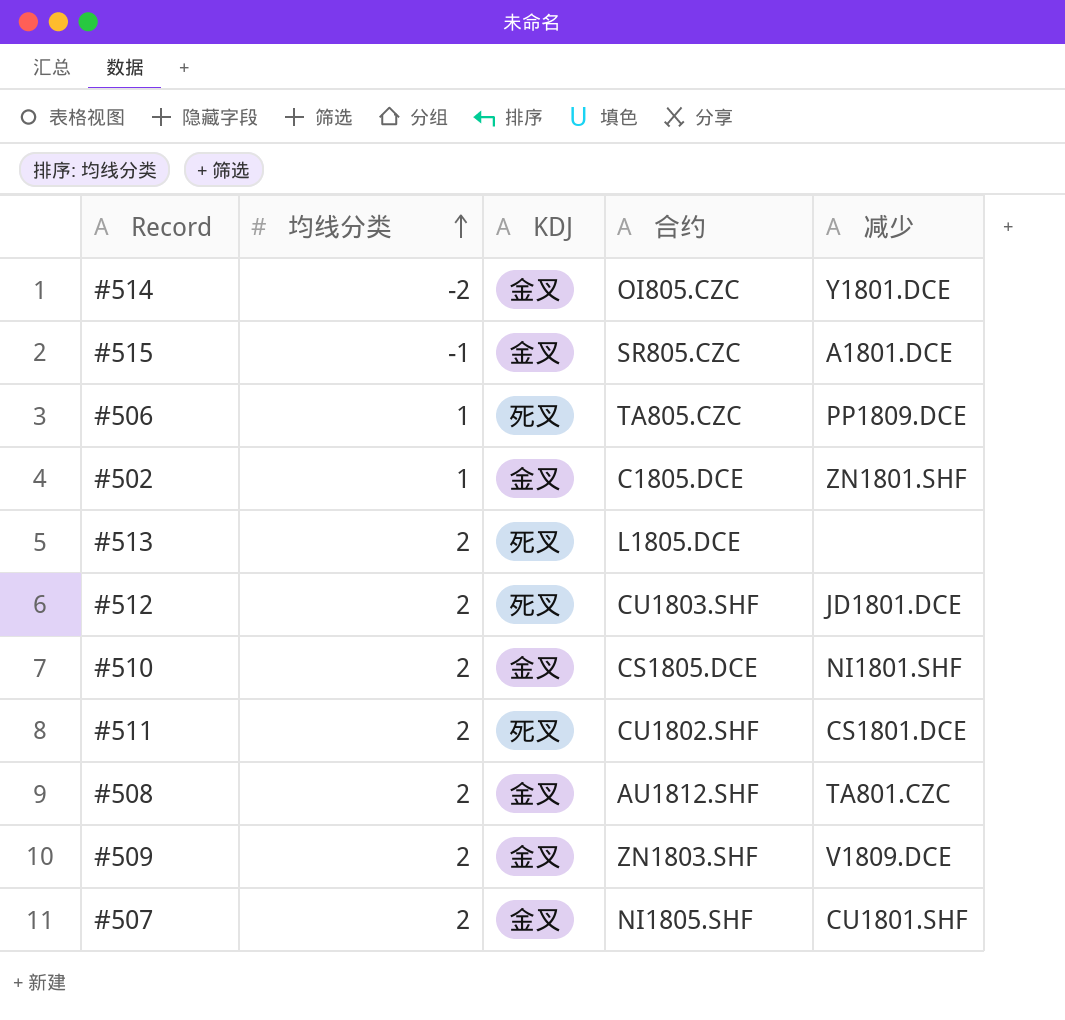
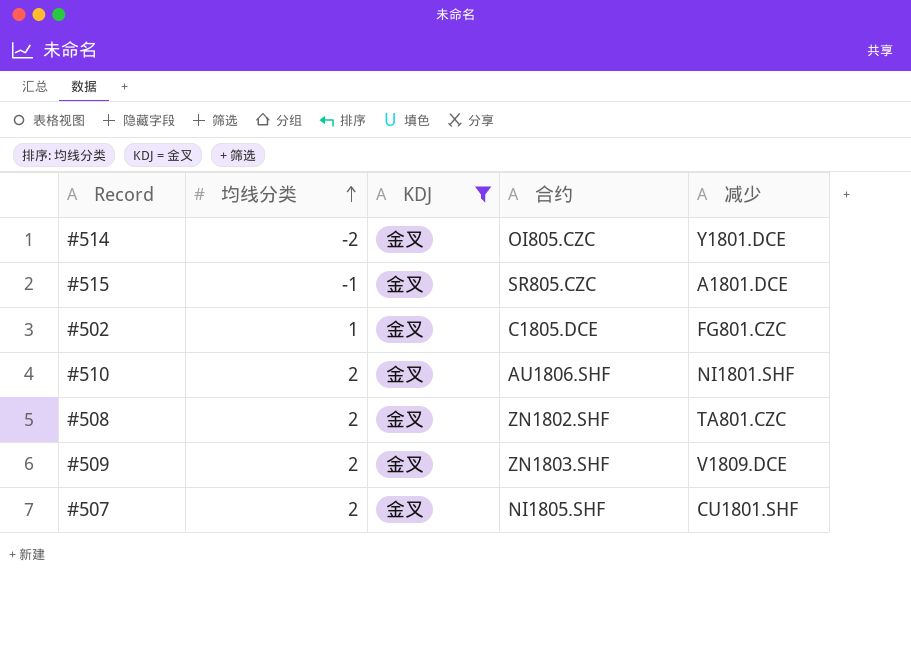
filter: none -> KDJ = 金叉
#502 | 减少: ZN1801.SHF -> FG801.CZC
#510 | 合约: CS1805.DCE -> AU1806.SHF
#508 | 合约: AU1812.SHF -> ZN1802.SHF

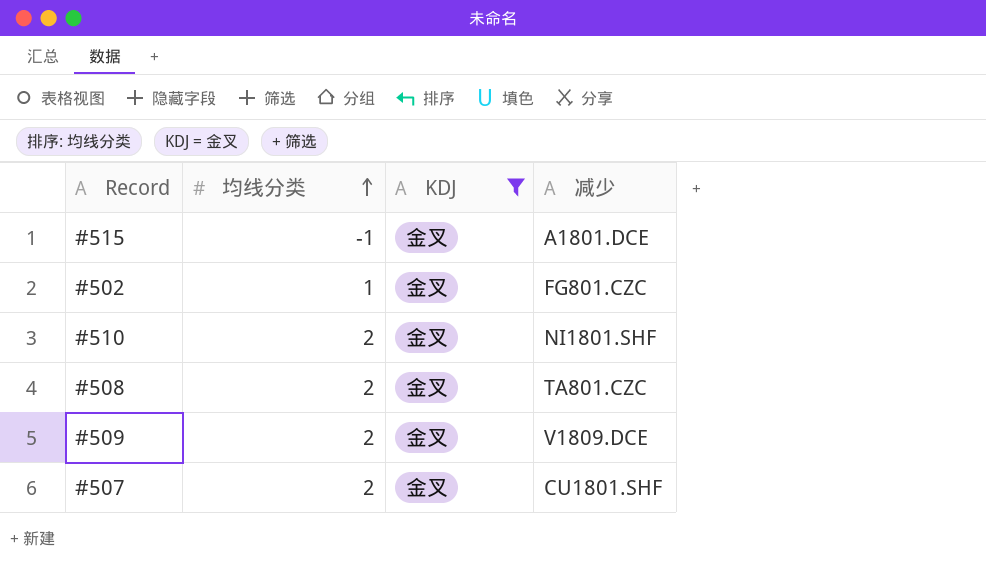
column 合约 | position: 4 -> none
row #514: -2 | 金叉 | OI805.CZC | Y1801.DCE -> none

